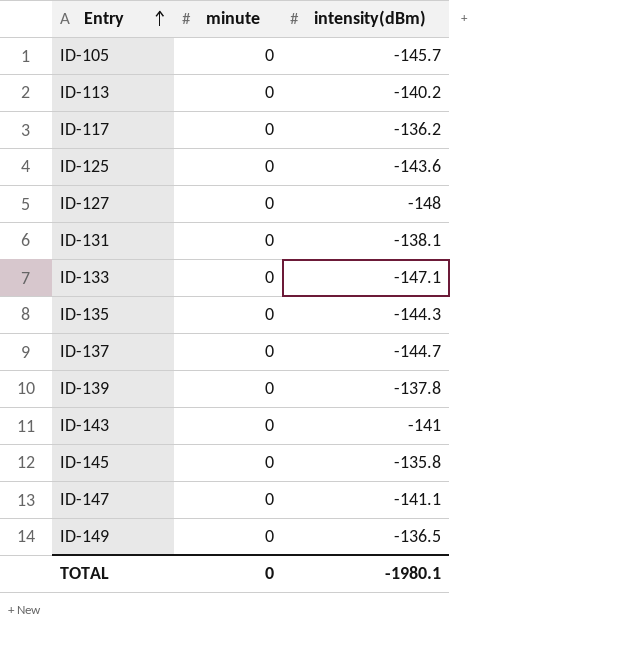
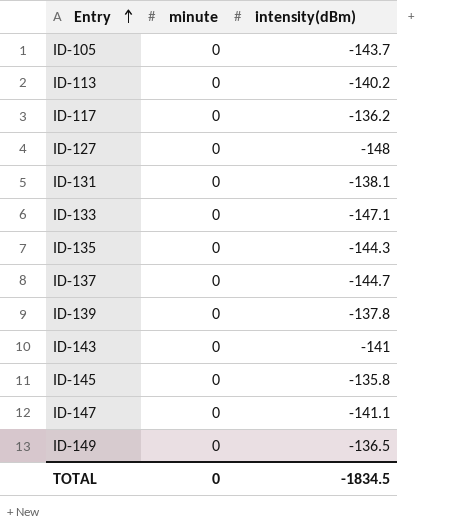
row ID-125: 0 | -143.6 -> none
ID-105 | intensity(dBm): -145.7 -> -143.7
TOTAL | intensity(dBm): -1980.1 -> -1834.5

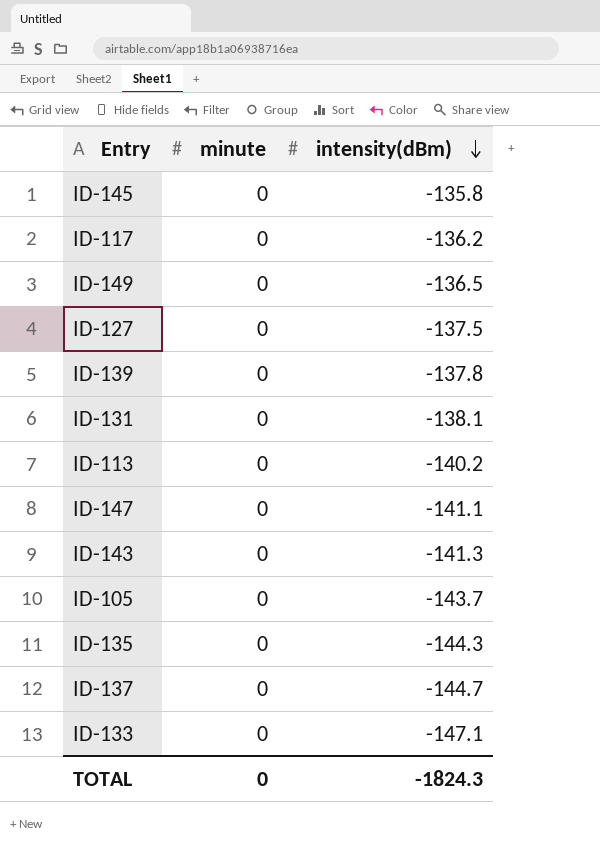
row order: Entry ascending -> intensity(dBm) descending
ID-127 | intensity(dBm): -148 -> -137.5
ID-143 | intensity(dBm): -141 -> -141.3
TOTAL | intensity(dBm): -1834.5 -> -1824.3

